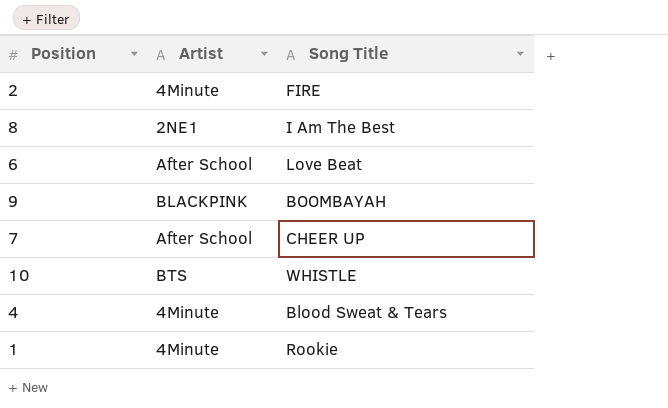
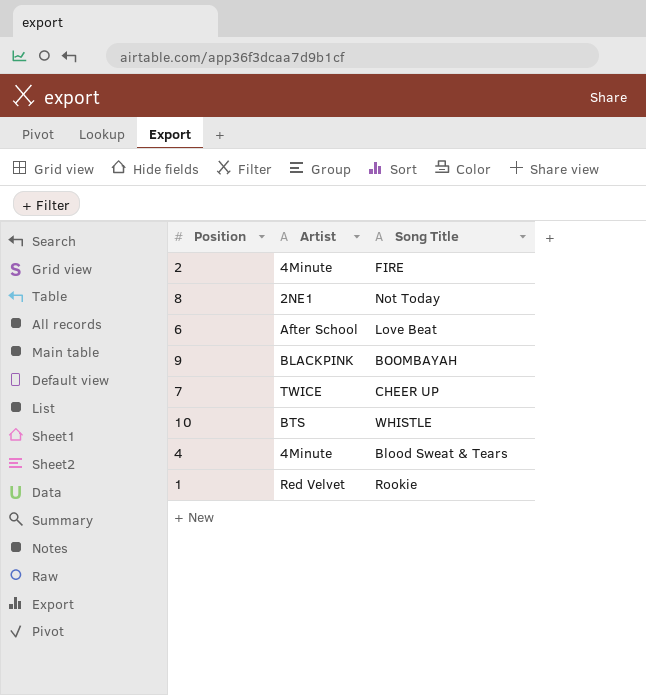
8 | Song Title: I Am The Best -> Not Today
7 | Artist: After School -> TWICE
1 | Artist: 4Minute -> Red Velvet

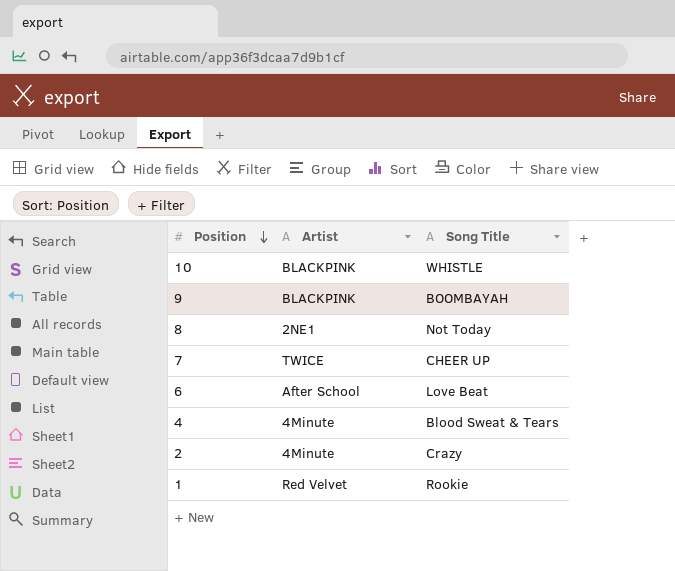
row order: none -> Position descending
10 | Artist: BTS -> BLACKPINK
2 | Song Title: FIRE -> Crazy

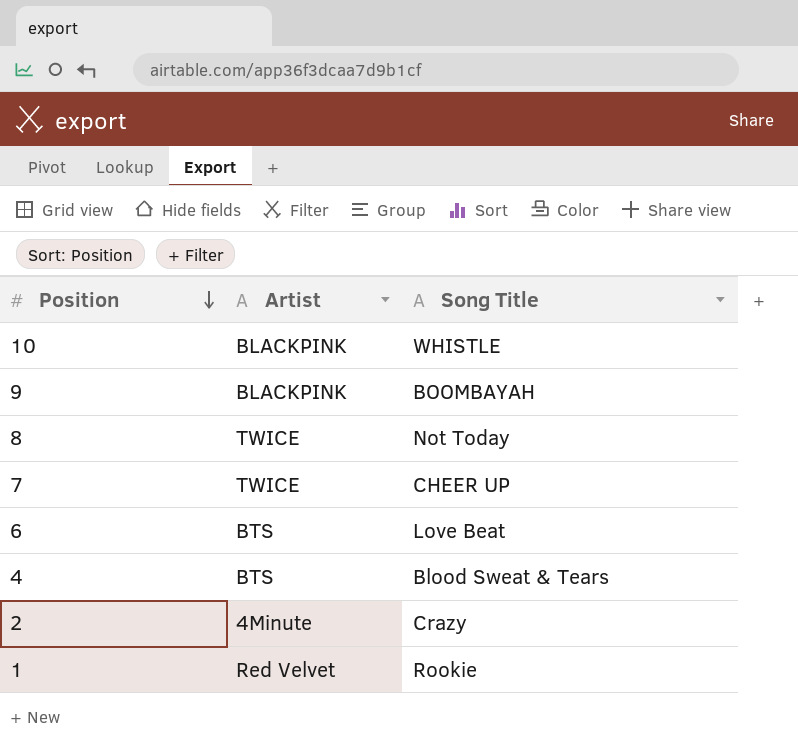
8 | Artist: 2NE1 -> TWICE
6 | Artist: After School -> BTS
4 | Artist: 4Minute -> BTS

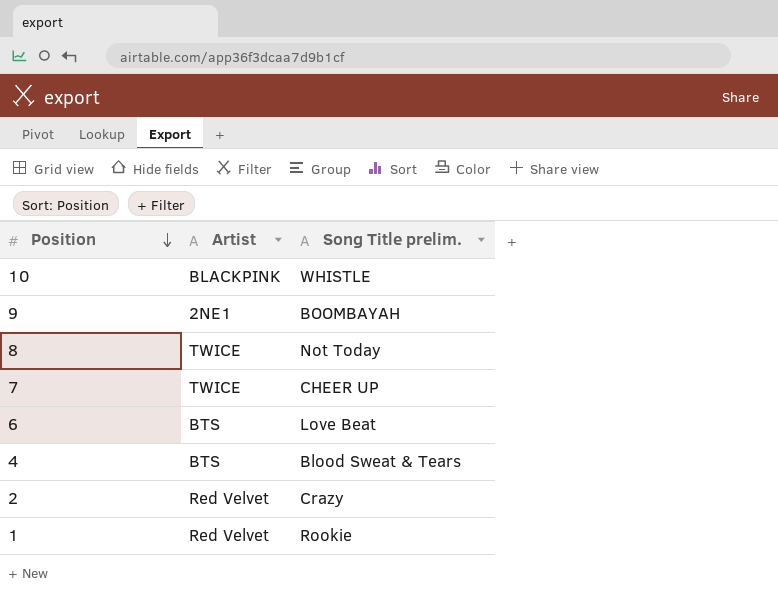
column name: Song Title -> Song Title prelim.
9 | Artist: BLACKPINK -> 2NE1
2 | Artist: 4Minute -> Red Velvet

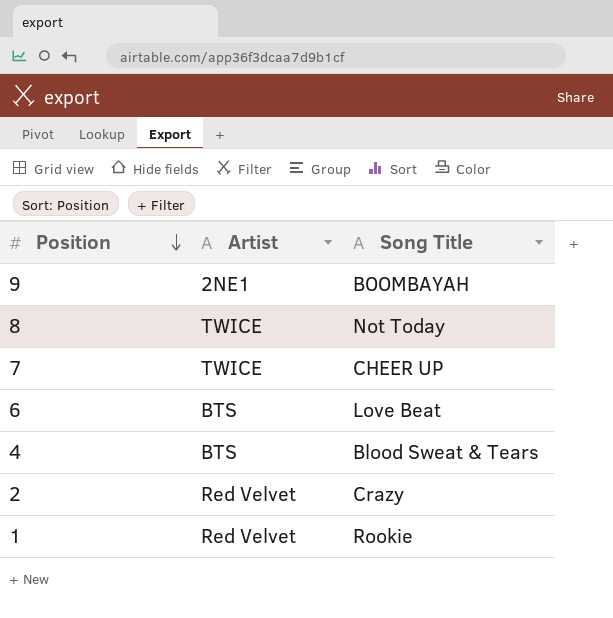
column name: Song Title prelim. -> Song Title
row 10: BLACKPINK | WHISTLE -> none

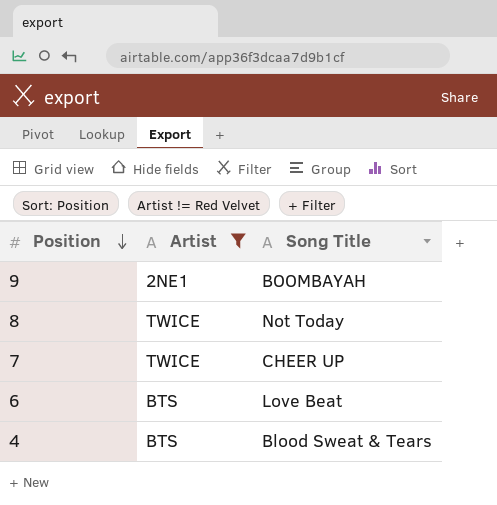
filter: none -> Artist != Red Velvet

